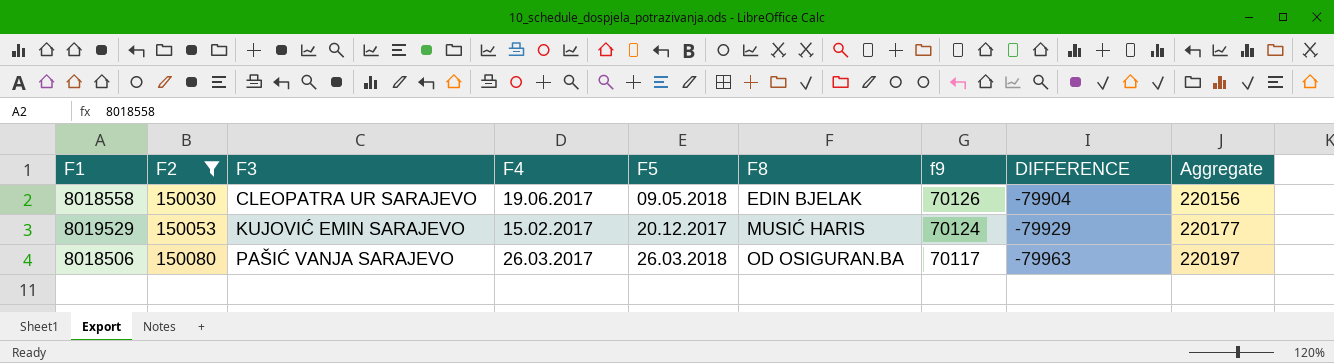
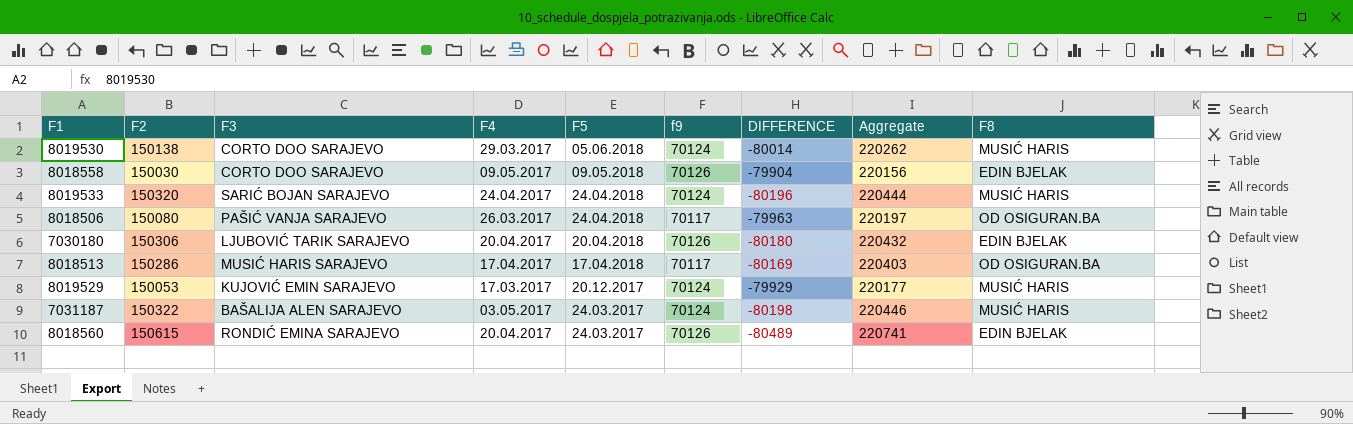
filter: F2 <= 150080 -> none
row order: F2 ascending -> F5 descending
column F8 | position: 6 -> 9
8018558 | F3: CLEOPATRA UR SARAJEVO -> CORTO DOO SARAJEVO
8018558 | F4: 19.06.2017 -> 09.05.2017
8018506 | F5: 26.03.2018 -> 24.04.2018
8019529 | F4: 15.02.2017 -> 17.03.2017

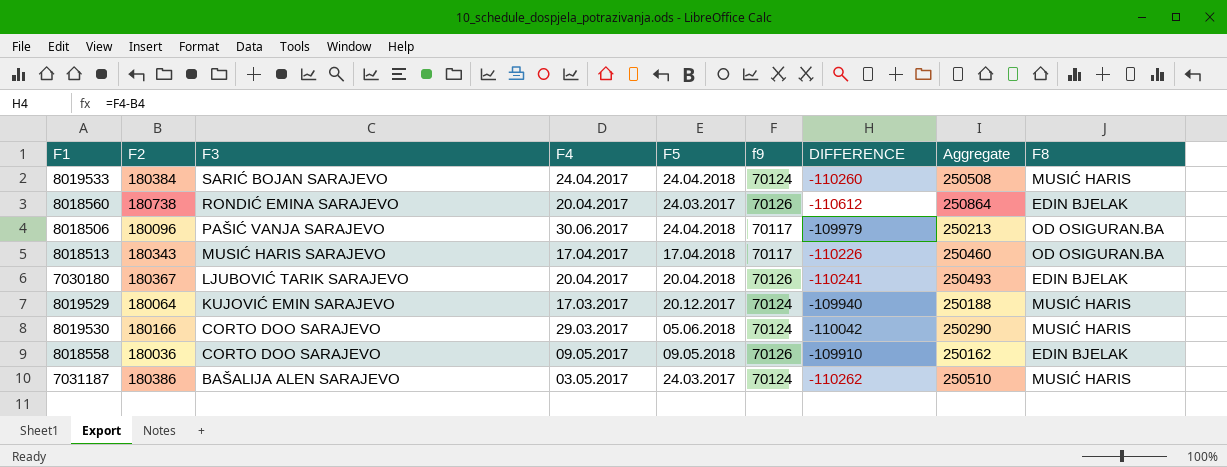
row order: F5 descending -> F3 descending
8019533 | F2: 150320 -> 180384
8019533 | DIFFERENCE: -80196 -> -110260
8019533 | Aggregate: 220444 -> 250508
8018560 | F2: 150615 -> 180738
8018560 | DIFFERENCE: -80489 -> -110612
8018560 | Aggregate: 220741 -> 250864
8018506 | F2: 150080 -> 180096
8018506 | F4: 26.03.2017 -> 30.06.2017
8018506 | DIFFERENCE: -79963 -> -109979
8018506 | Aggregate: 220197 -> 250213
8018513 | F2: 150286 -> 180343
8018513 | DIFFERENCE: -80169 -> -110226
8018513 | Aggregate: 220403 -> 250460
7030180 | F2: 150306 -> 180367
7030180 | DIFFERENCE: -80180 -> -110241
7030180 | Aggregate: 220432 -> 250493
8019529 | F2: 150053 -> 180064
8019529 | DIFFERENCE: -79929 -> -109940
8019529 | Aggregate: 220177 -> 250188
8019530 | F2: 150138 -> 180166
8019530 | DIFFERENCE: -80014 -> -110042
8019530 | Aggregate: 220262 -> 250290
8018558 | F2: 150030 -> 180036
8018558 | DIFFERENCE: -79904 -> -109910
8018558 | Aggregate: 220156 -> 250162
7031187 | F2: 150322 -> 180386
7031187 | DIFFERENCE: -80198 -> -110262
7031187 | Aggregate: 220446 -> 250510

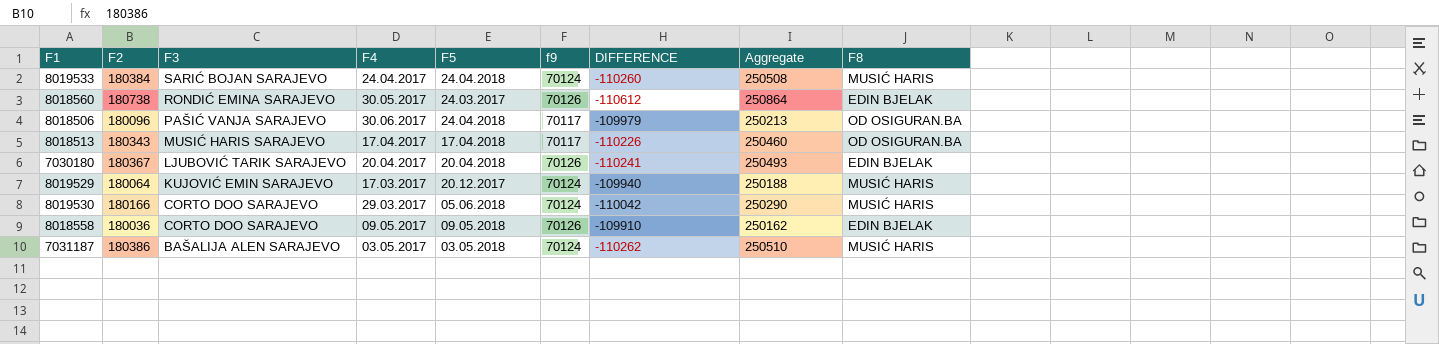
8018560 | F4: 20.04.2017 -> 30.05.2017
7031187 | F5: 24.03.2017 -> 03.05.2018

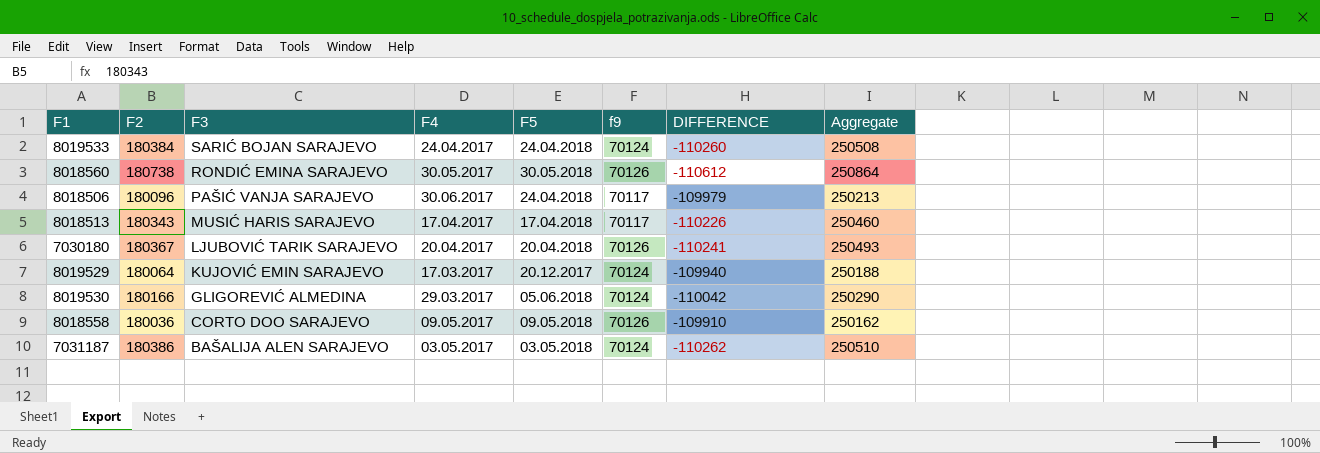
column F8 | position: 9 -> none
8018560 | F5: 24.03.2017 -> 30.05.2018
8019530 | F3: CORTO DOO SARAJEVO -> GLIGOREVIĆ ALMEDINA

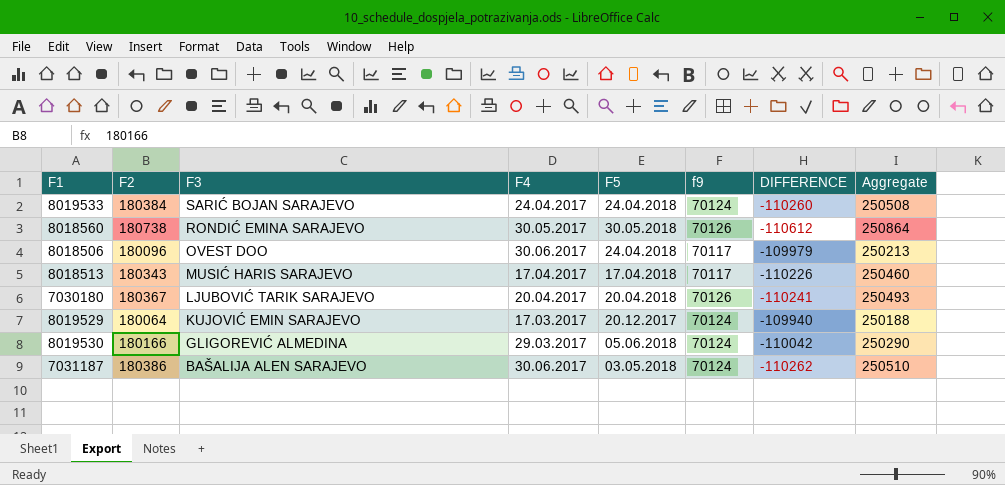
row 8018558: 180036 | CORTO DOO SARAJEVO | 09.05.2017 | 09.05.2018 | 70126 | -109910 | 250162 -> none
8018506 | F3: PAŠIĆ VANJA SARAJEVO -> OVEST DOO
7031187 | F4: 03.05.2017 -> 30.06.2017

